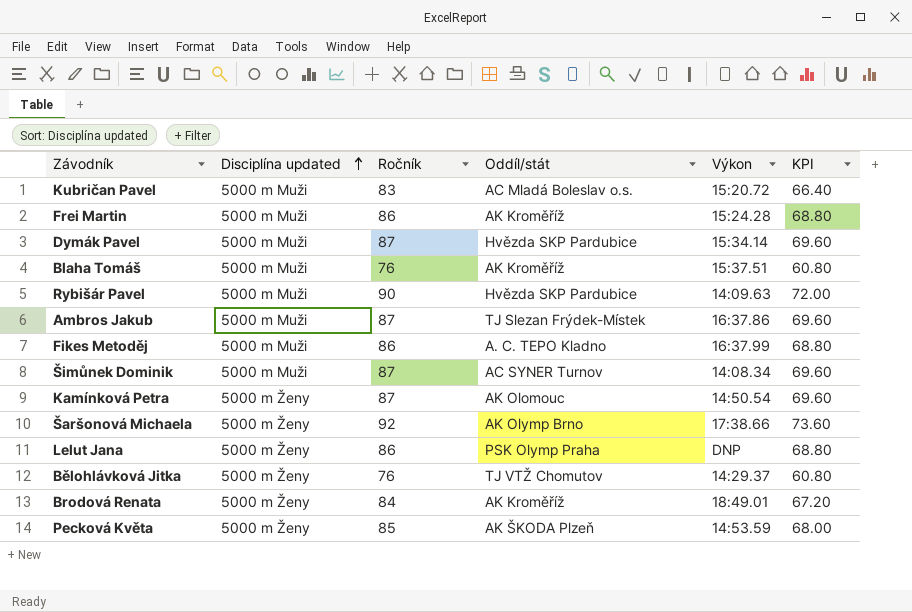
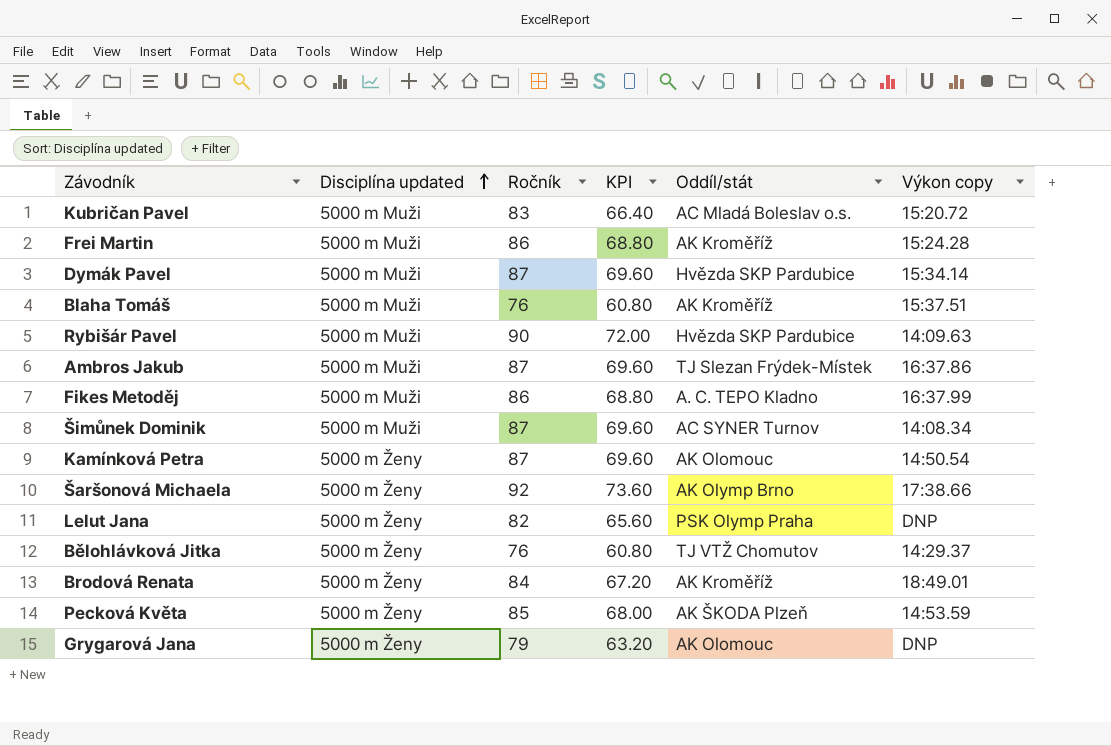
column KPI | position: 6 -> 4
column name: Výkon -> Výkon copy
Lelut Jana | Ročník: 86 -> 82
Lelut Jana | KPI: 68.80 -> 65.60
row Grygarová Jana: none -> 5000 m Ženy | 79 | 63.20 | AK Olomouc | DNP

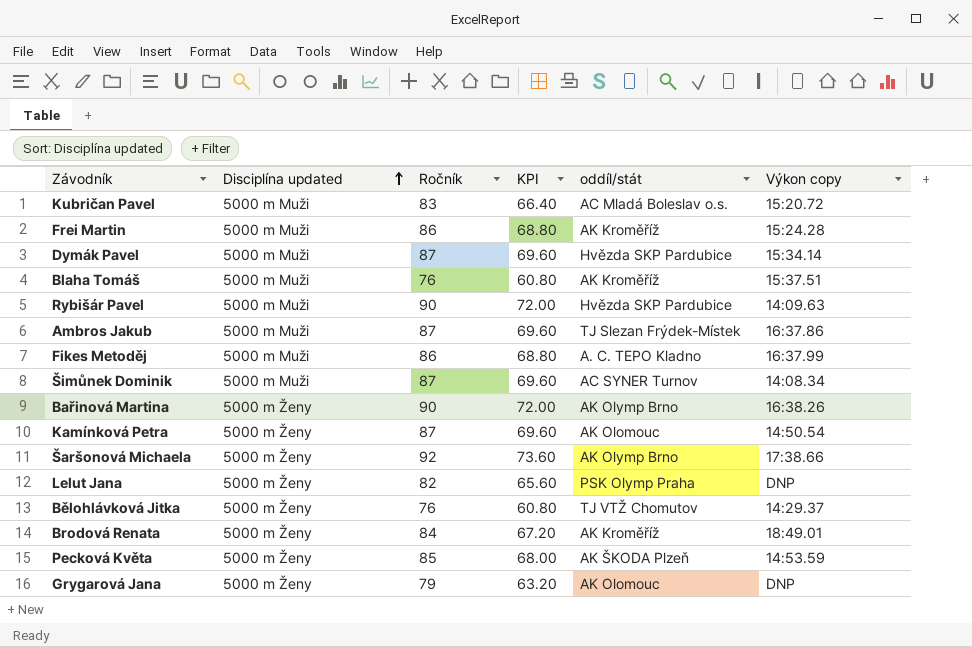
column name: Oddíl/stát -> oddíl/stát
row Bařinová Martina: none -> 5000 m Ženy | 90 | 72.00 | AK Olymp Brno | 16:38.26

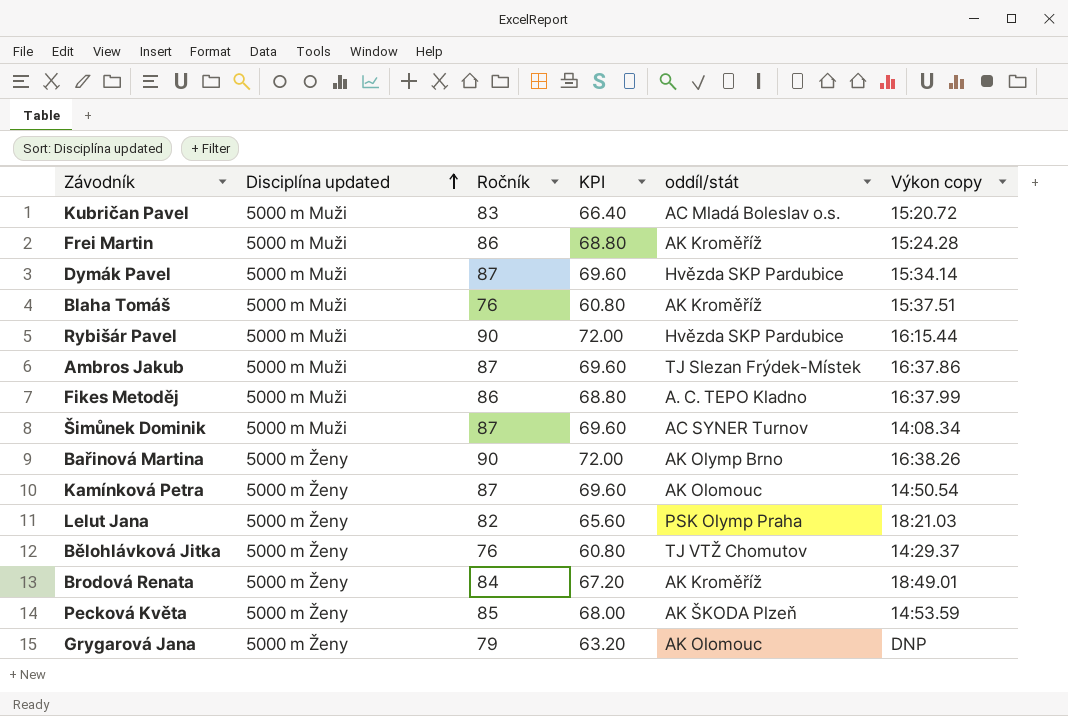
row Šaršonová Michaela: 5000 m Ženy | 92 | 73.60 | AK Olymp Brno | 17:38.66 -> none
Rybišár Pavel | Výkon copy: 14:09.63 -> 16:15.44
Lelut Jana | Výkon copy: DNP -> 18:21.03

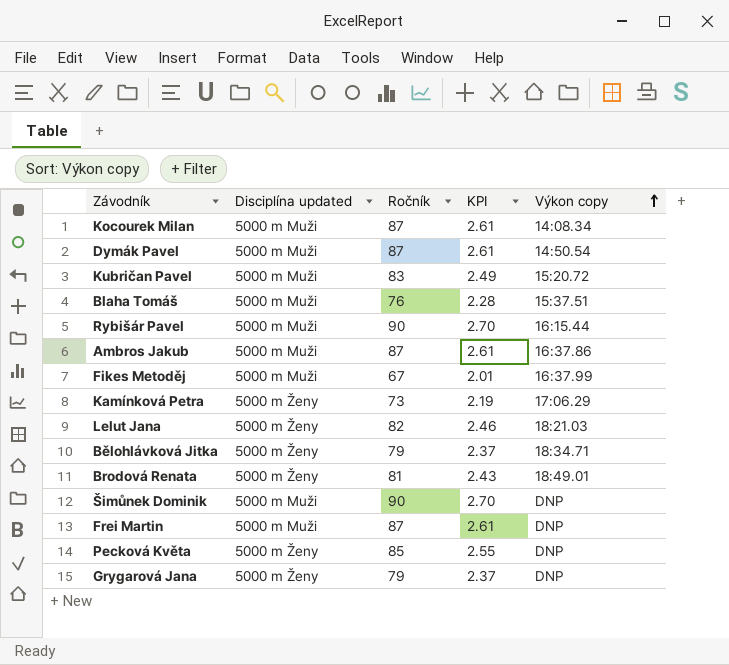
row order: Disciplína updated ascending -> Výkon copy ascending
column oddíl/stát | position: 5 -> none
column KPI | formula: [Ročník] * 0.8 -> [Ročník] * 0.03
row Bařinová Martina: 5000 m Ženy | 90 | 72.00 | AK Olymp Brno | 16:38.26 -> none
row Kocourek Milan: none -> 5000 m Muži | 87 | 2.61 | 14:08.34
Dymák Pavel | Výkon copy: 15:34.14 -> 14:50.54
Fikes Metoděj | Ročník: 86 -> 67
Kamínková Petra | Ročník: 87 -> 73
Kamínková Petra | Výkon copy: 14:50.54 -> 17:06.29
Bělohlávková Jitka | Ročník: 76 -> 79
Bělohlávková Jitka | Výkon copy: 14:29.37 -> 18:34.71
Brodová Renata | Ročník: 84 -> 81
Šimůnek Dominik | Ročník: 87 -> 90
Šimůnek Dominik | Výkon copy: 14:08.34 -> DNP
Frei Martin | Ročník: 86 -> 87
Frei Martin | Výkon copy: 15:24.28 -> DNP
Pecková Květa | Výkon copy: 14:53.59 -> DNP

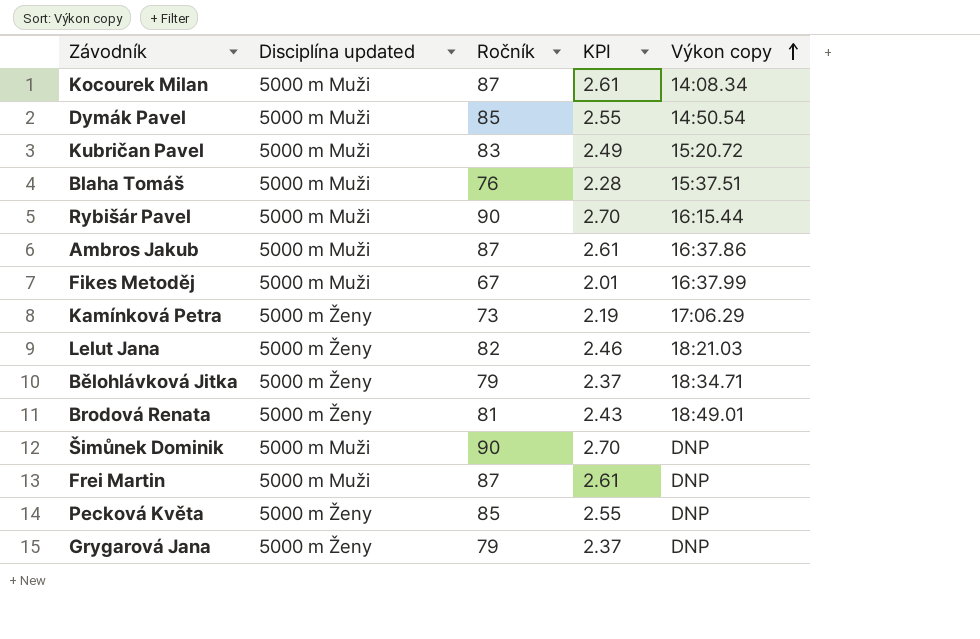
Dymák Pavel | Ročník: 87 -> 85
Dymák Pavel | KPI: 2.61 -> 2.55

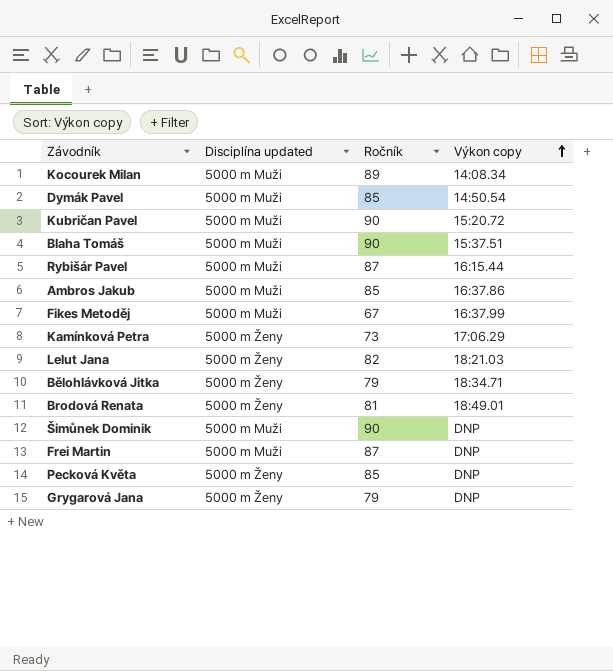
column KPI | formula: [Ročník] * 0.03 -> none
Kocourek Milan | Ročník: 87 -> 89
Kubričan Pavel | Ročník: 83 -> 90
Blaha Tomáš | Ročník: 76 -> 90
Rybišár Pavel | Ročník: 90 -> 87
Ambros Jakub | Ročník: 87 -> 85

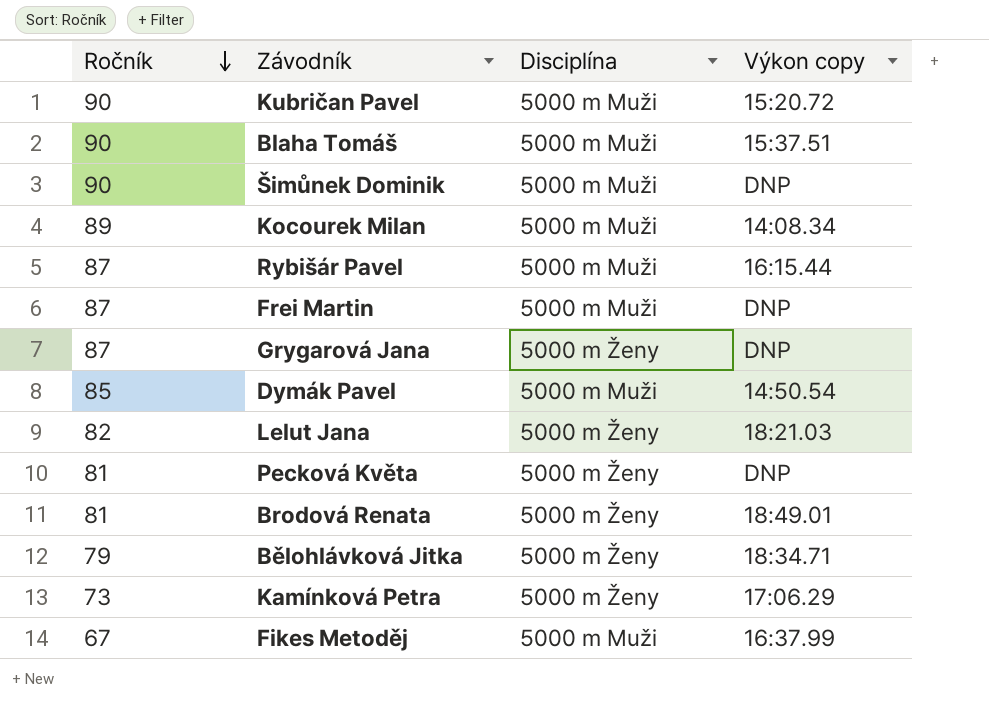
row order: Výkon copy ascending -> Ročník descending
column Ročník | position: 3 -> 1
column name: Disciplína updated -> Disciplína
row Ambros Jakub: 5000 m Muži | 85 | 16:37.86 -> none
Grygarová Jana | Ročník: 79 -> 87
Pecková Květa | Ročník: 85 -> 81

